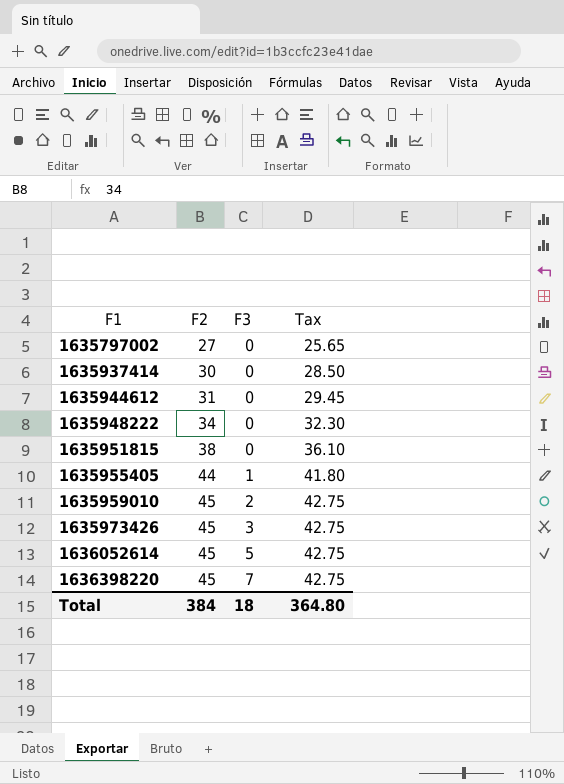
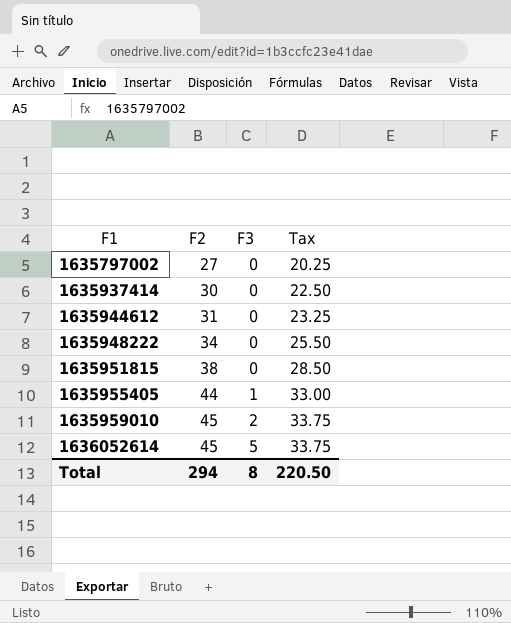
column Tax | formula: [F2] * 0.95 -> [F2] * 0.75
row 1635973426: 45 | 3 | 42.75 -> none
row 1636398220: 45 | 7 | 42.75 -> none
Total | F2: 384 -> 294
Total | F3: 18 -> 8
Total | Tax: 364.80 -> 220.50

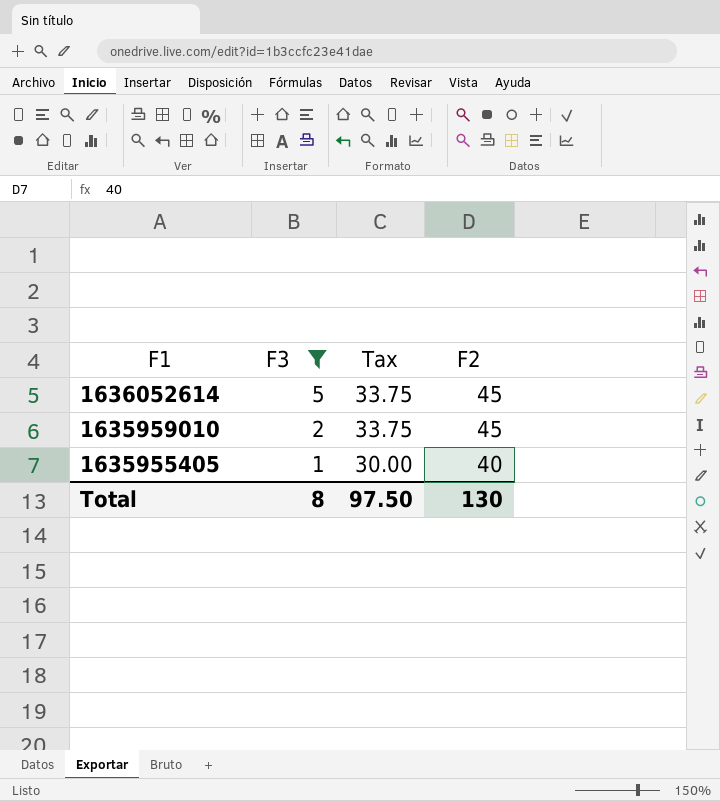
filter: none -> F3 != 0
row order: F1 ascending -> F1 descending
column F2 | position: 2 -> 4
1635955405 | Tax: 33.00 -> 30.00
1635955405 | F2: 44 -> 40
Total | Tax: 220.50 -> 97.50
Total | F2: 294 -> 130

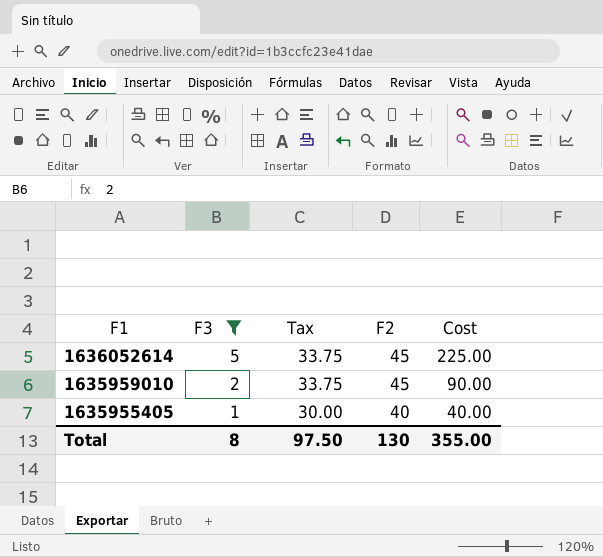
column Cost | formula: none -> [F3] * [F2]

